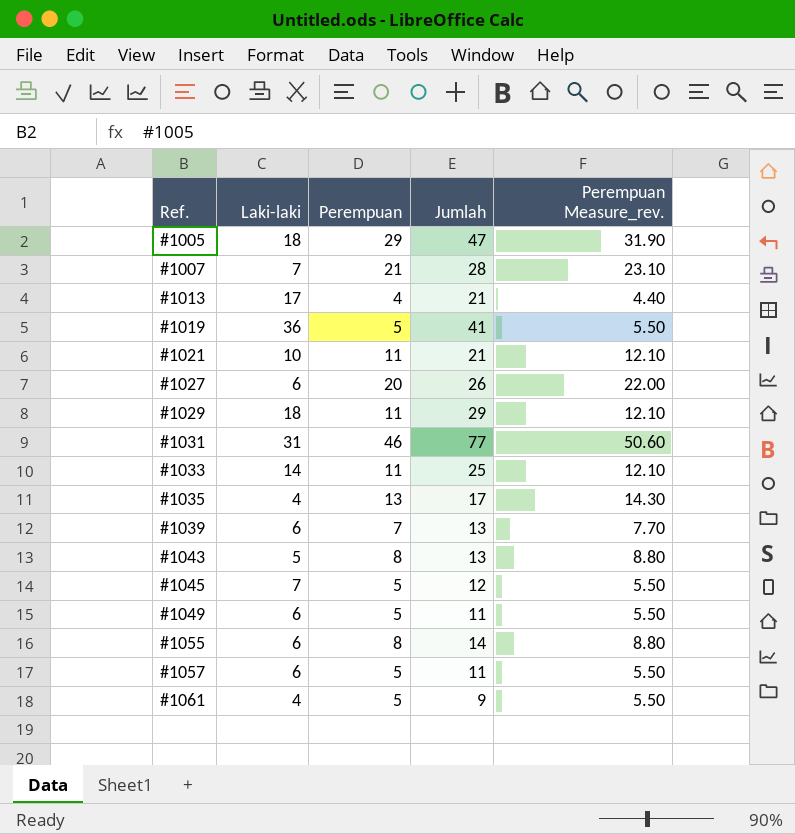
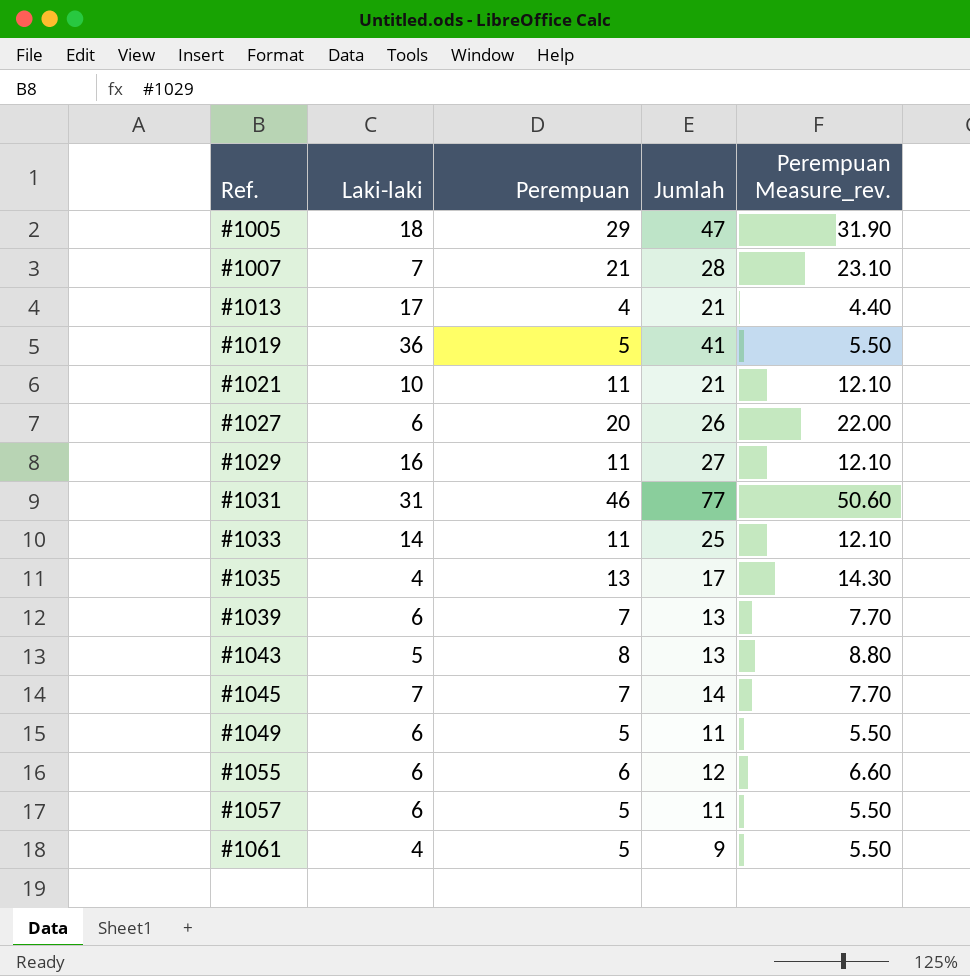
#1029 | Laki-laki: 18 -> 16
#1029 | Jumlah: 29 -> 27
#1045 | Perempuan: 5 -> 7
#1045 | Jumlah: 12 -> 14
#1045 | Perempuan Measure_rev.: 5.50 -> 7.70
#1055 | Perempuan: 8 -> 6
#1055 | Jumlah: 14 -> 12
#1055 | Perempuan Measure_rev.: 8.80 -> 6.60

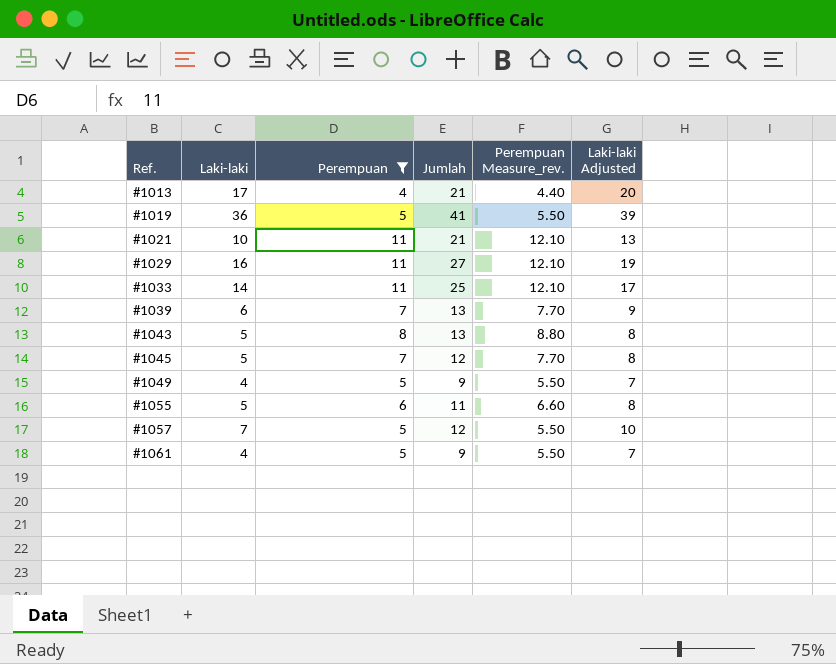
filter: none -> Perempuan <= 11
column Laki-laki Adjusted | formula: none -> [Laki-laki] + 3
#1045 | Laki-laki: 7 -> 5
#1045 | Jumlah: 14 -> 12
#1049 | Laki-laki: 6 -> 4
#1049 | Jumlah: 11 -> 9
#1055 | Laki-laki: 6 -> 5
#1055 | Jumlah: 12 -> 11
#1057 | Laki-laki: 6 -> 7
#1057 | Jumlah: 11 -> 12

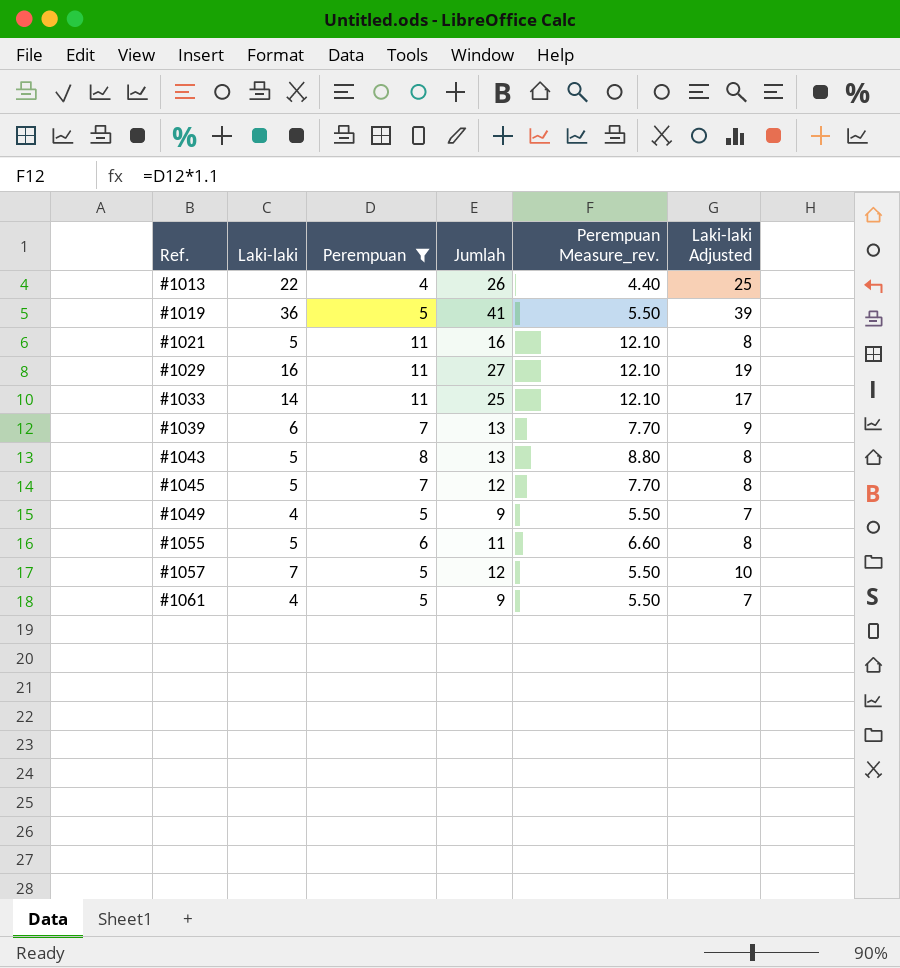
#1013 | Laki-laki: 17 -> 22
#1013 | Jumlah: 21 -> 26
#1013 | Laki-laki Adjusted: 20 -> 25
#1021 | Laki-laki: 10 -> 5
#1021 | Jumlah: 21 -> 16
#1021 | Laki-laki Adjusted: 13 -> 8

